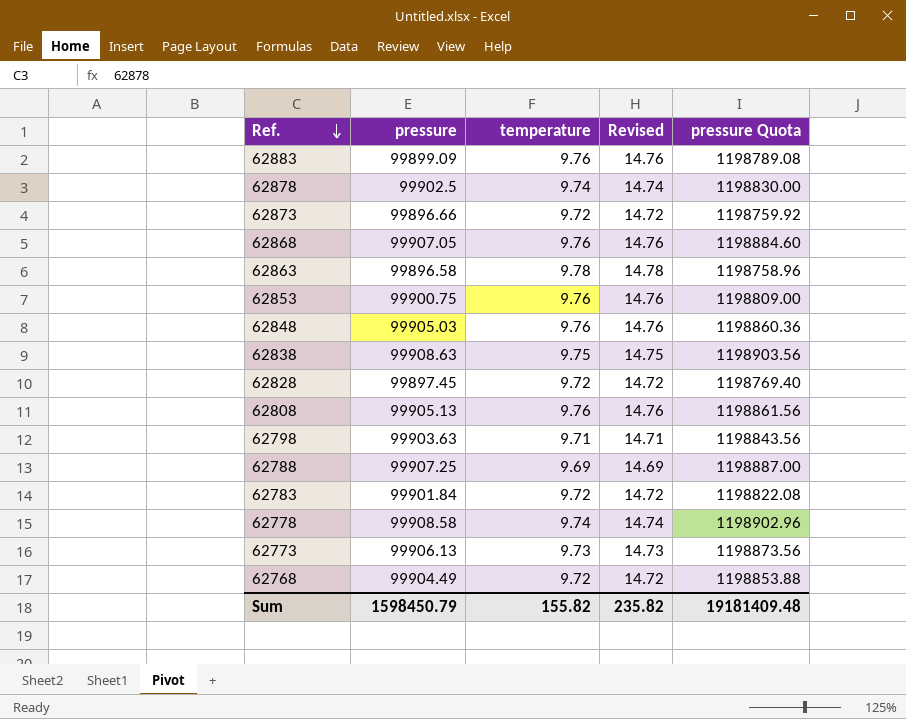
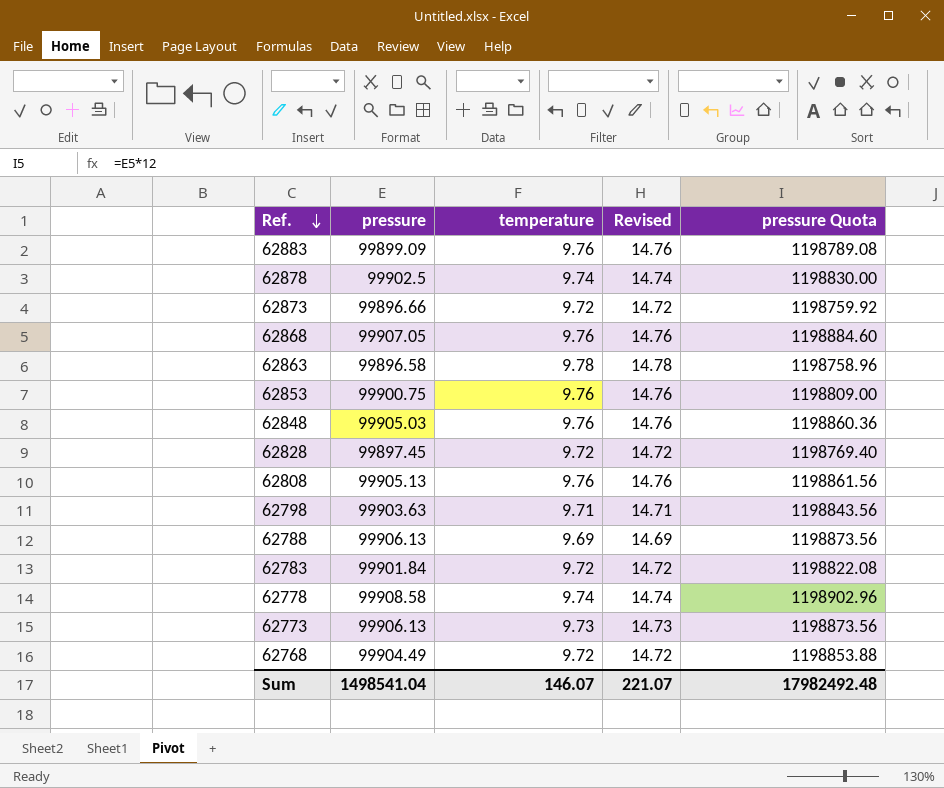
row 62838: 99908.63 | 9.75 | 14.75 | 1198903.56 -> none
62788 | pressure: 99907.25 -> 99906.13
62788 | pressure Quota: 1198887.00 -> 1198873.56
Sum | pressure: 1598450.79 -> 1498541.04
Sum | temperature: 155.82 -> 146.07
Sum | Revised: 235.82 -> 221.07
Sum | pressure Quota: 19181409.48 -> 17982492.48

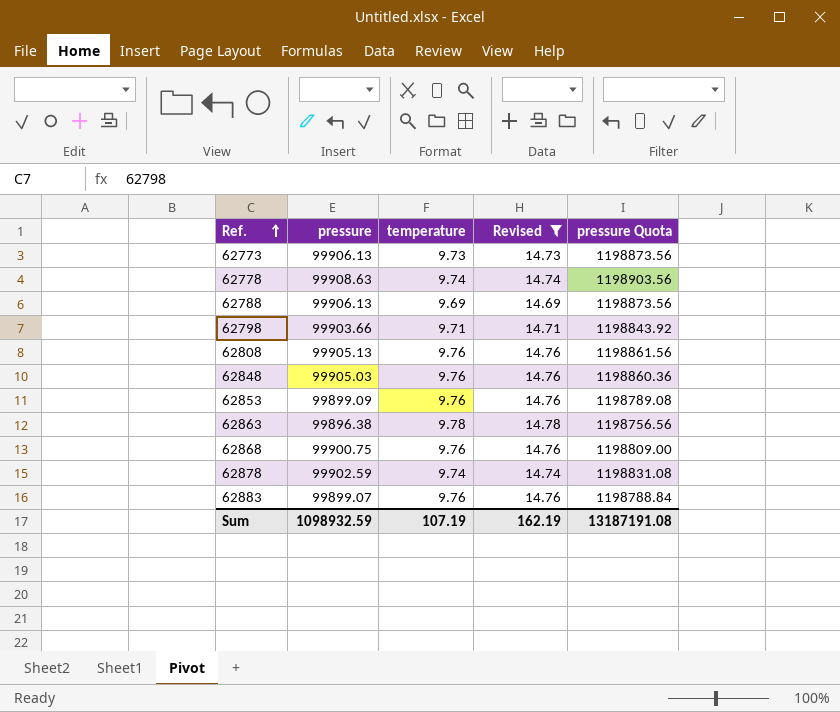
filter: none -> Revised != 14.72
row order: Ref. descending -> Ref. ascending
62778 | pressure: 99908.58 -> 99908.63
62778 | pressure Quota: 1198902.96 -> 1198903.56
62798 | pressure: 99903.63 -> 99903.66
62798 | pressure Quota: 1198843.56 -> 1198843.92
62853 | pressure: 99900.75 -> 99899.09
62853 | pressure Quota: 1198809.00 -> 1198789.08
62863 | pressure: 99896.58 -> 99896.38
62863 | pressure Quota: 1198758.96 -> 1198756.56
62868 | pressure: 99907.05 -> 99900.75
62868 | pressure Quota: 1198884.60 -> 1198809.00
62878 | pressure: 99902.5 -> 99902.59
62878 | pressure Quota: 1198830.00 -> 1198831.08
62883 | pressure: 99899.09 -> 99899.07
62883 | pressure Quota: 1198789.08 -> 1198788.84
Sum | pressure: 1498541.04 -> 1098932.59
Sum | temperature: 146.07 -> 107.19
Sum | Revised: 221.07 -> 162.19
Sum | pressure Quota: 17982492.48 -> 13187191.08

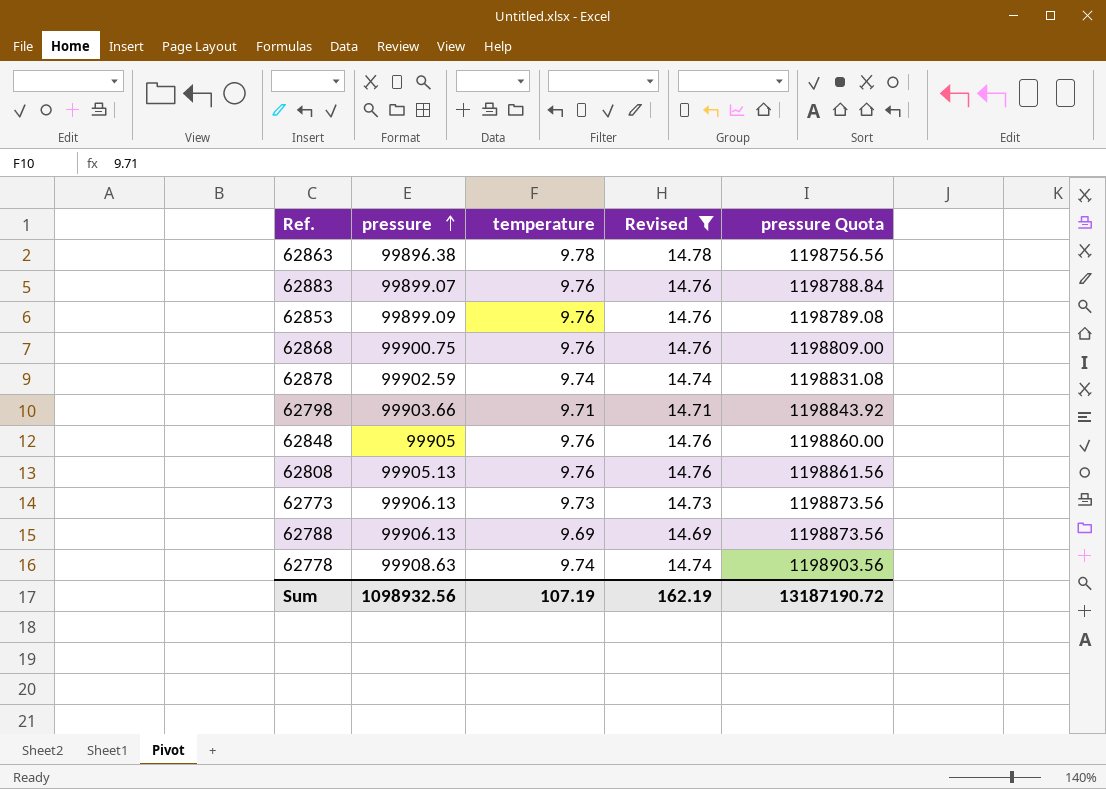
row order: Ref. ascending -> pressure ascending
62848 | pressure: 99905.03 -> 99905
62848 | pressure Quota: 1198860.36 -> 1198860.00
Sum | pressure: 1098932.59 -> 1098932.56
Sum | pressure Quota: 13187191.08 -> 13187190.72

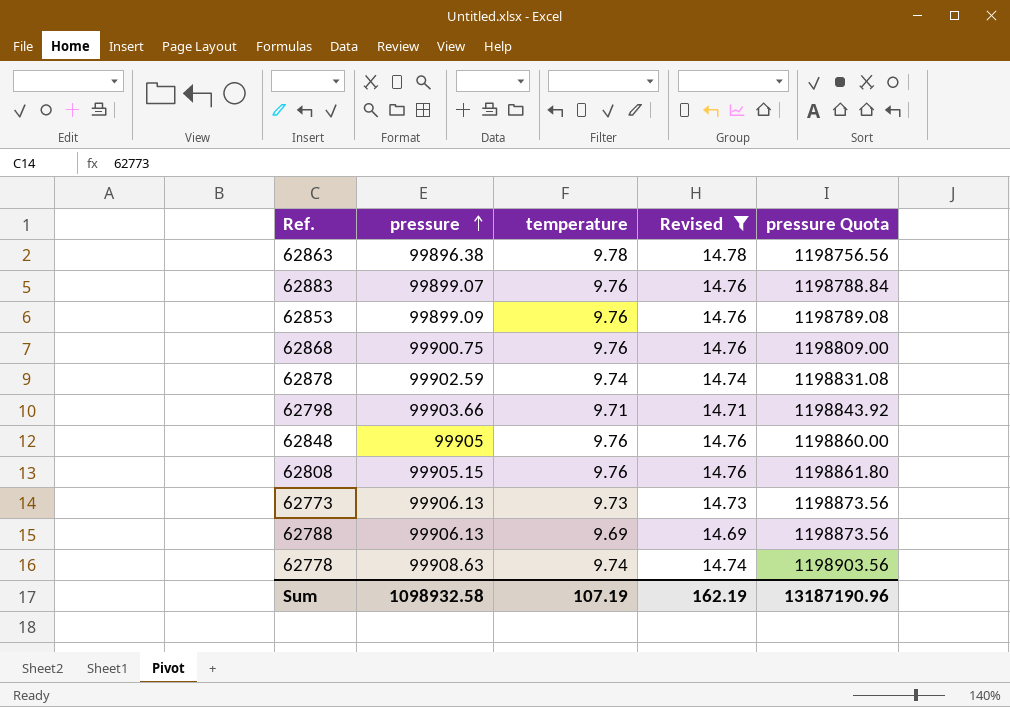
62808 | pressure: 99905.13 -> 99905.15
62808 | pressure Quota: 1198861.56 -> 1198861.80
Sum | pressure: 1098932.56 -> 1098932.58
Sum | pressure Quota: 13187190.72 -> 13187190.96

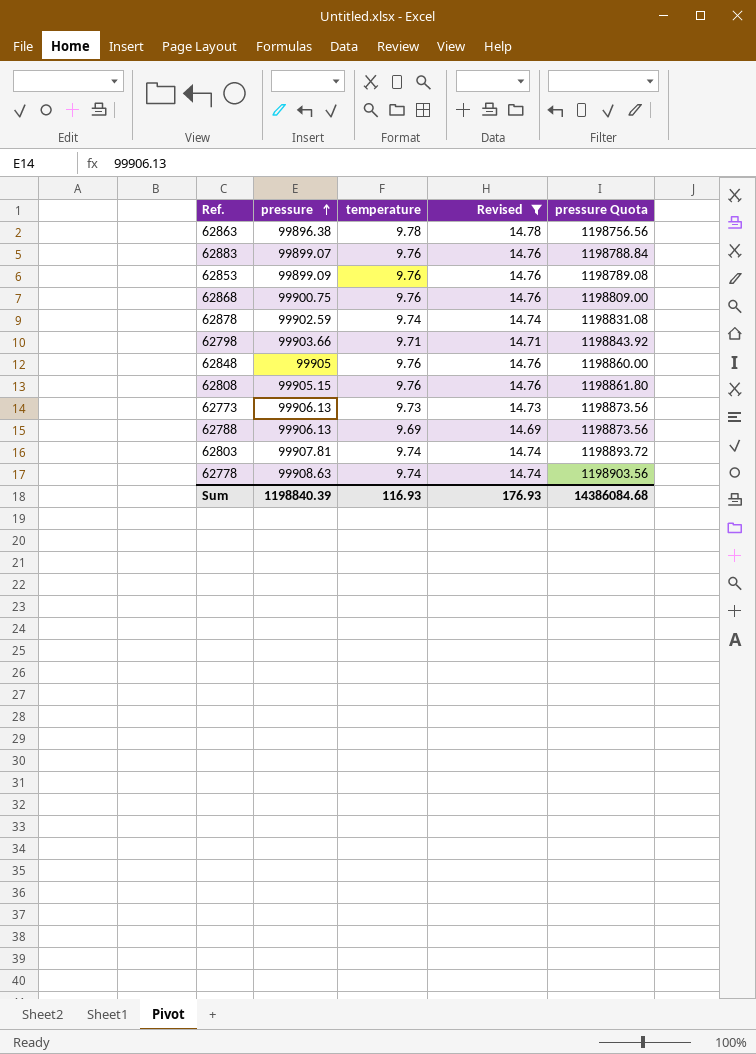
row 62803: none -> 99907.81 | 9.74 | 14.74 | 1198893.72
Sum | pressure: 1098932.58 -> 1198840.39
Sum | temperature: 107.19 -> 116.93
Sum | Revised: 162.19 -> 176.93
Sum | pressure Quota: 13187190.96 -> 14386084.68

